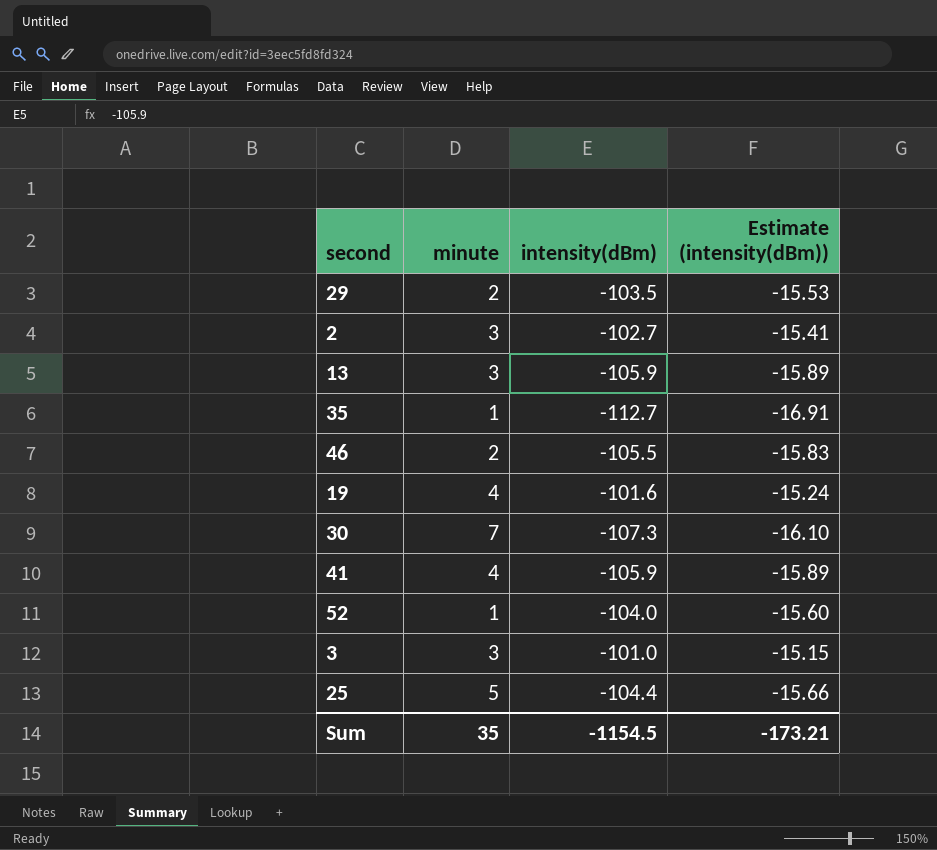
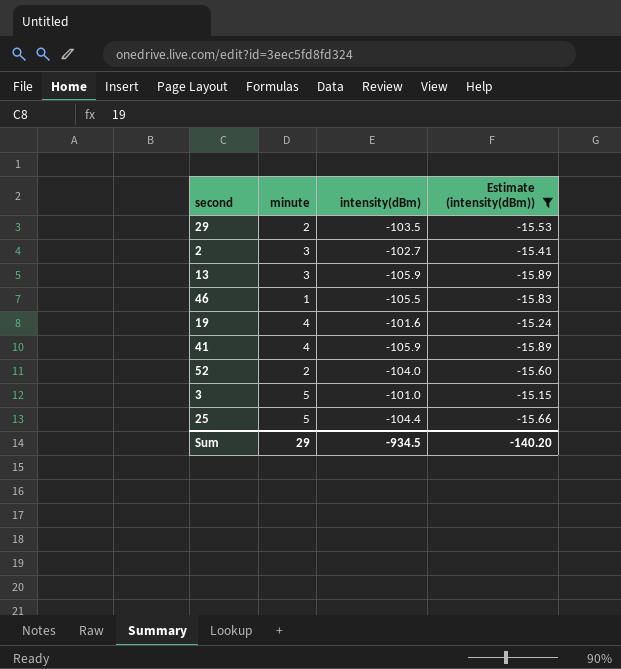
filter: none -> Estimate (intensity(dBm)) >= -15.89
46 | minute: 2 -> 1
52 | minute: 1 -> 2
3 | minute: 3 -> 5
Sum | minute: 35 -> 29
Sum | intensity(dBm): -1154.5 -> -934.5
Sum | Estimate (intensity(dBm)): -173.21 -> -140.20

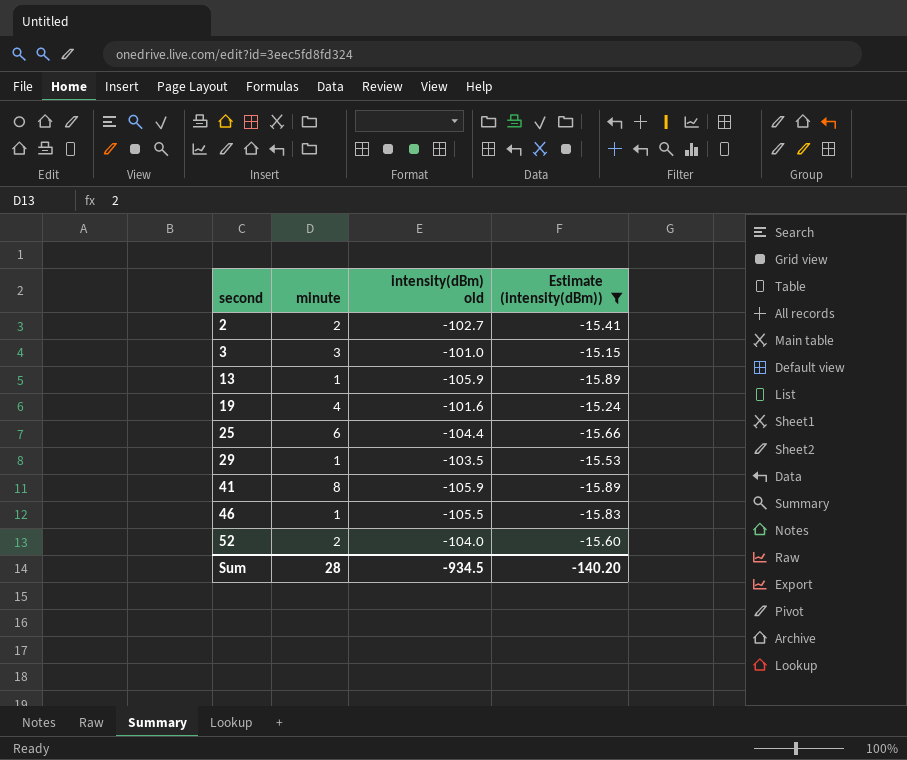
row order: none -> second ascending
column name: intensity(dBm) -> intensity(dBm) old
2 | minute: 3 -> 2
3 | minute: 5 -> 3
13 | minute: 3 -> 1
25 | minute: 5 -> 6
29 | minute: 2 -> 1
41 | minute: 4 -> 8
Sum | minute: 29 -> 28

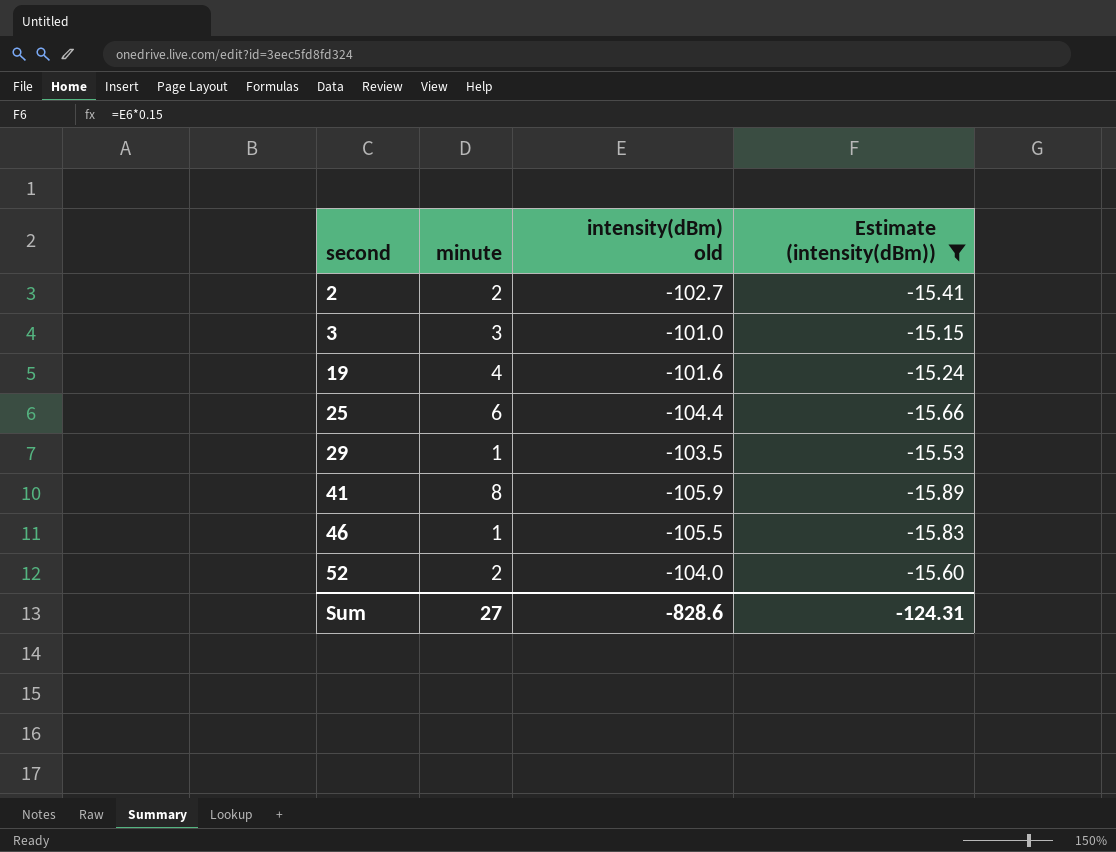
row 13: 1 | -105.9 | -15.89 -> none
Sum | minute: 28 -> 27
Sum | intensity(dBm) old: -934.5 -> -828.6
Sum | Estimate (intensity(dBm)): -140.20 -> -124.31

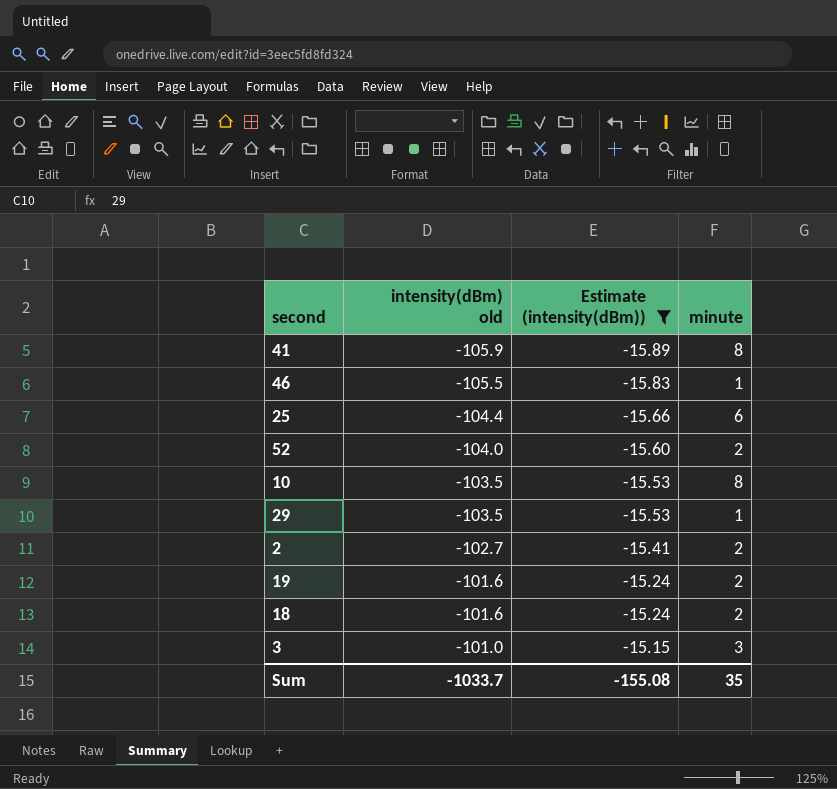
row order: second ascending -> intensity(dBm) old ascending
column minute | position: 2 -> 4
row 10: none -> -103.5 | -15.53 | 8
19 | minute: 4 -> 2
row 18: none -> -101.6 | -15.24 | 2
Sum | intensity(dBm) old: -828.6 -> -1033.7
Sum | Estimate (intensity(dBm)): -124.31 -> -155.08
Sum | minute: 27 -> 35

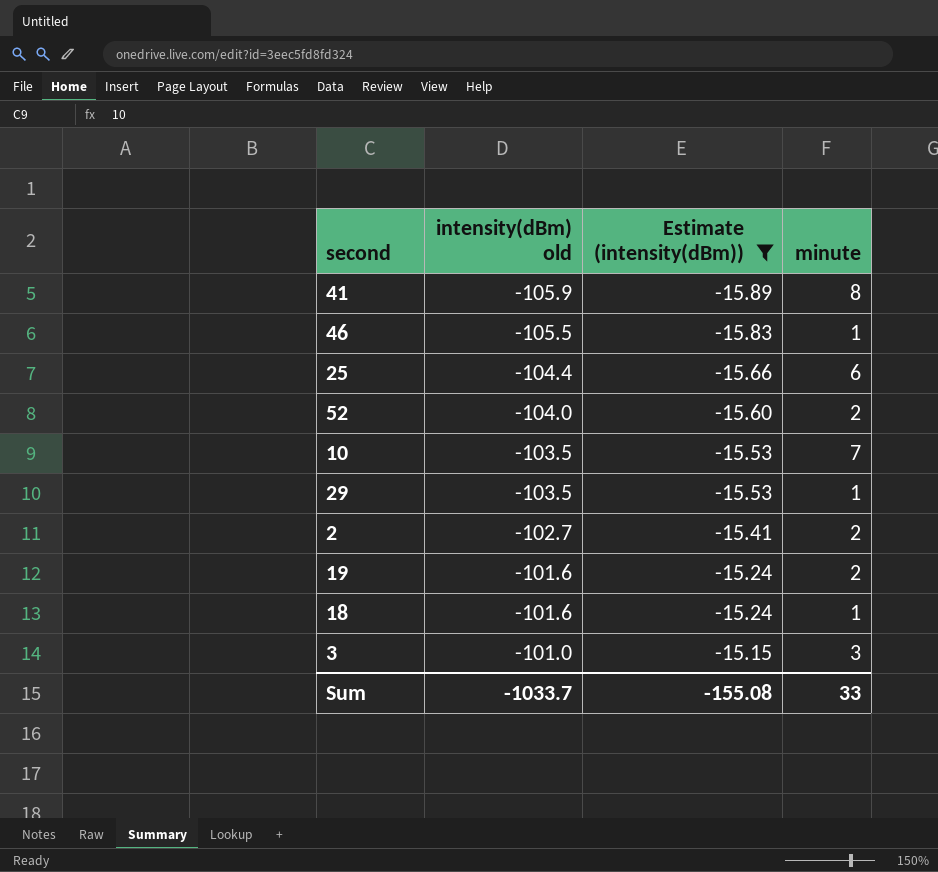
10 | minute: 8 -> 7
18 | minute: 2 -> 1
Sum | minute: 35 -> 33

